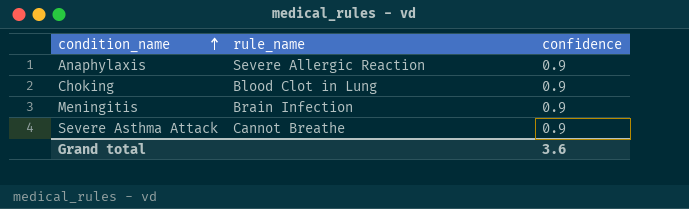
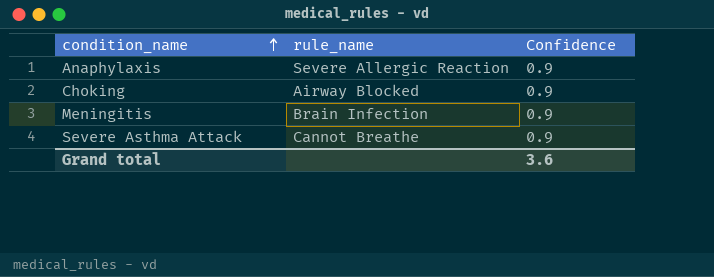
column name: confidence -> Confidence
Choking | rule_name: Blood Clot in Lung -> Airway Blocked

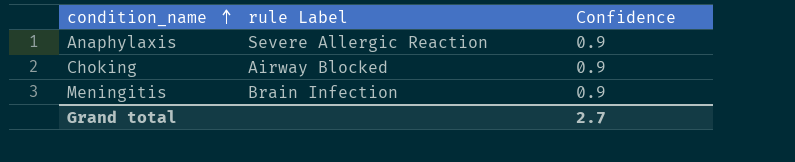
column name: rule_name -> rule Label
row Severe Asthma Attack: Cannot Breathe | 0.9 -> none
Grand total | Confidence: 3.6 -> 2.7

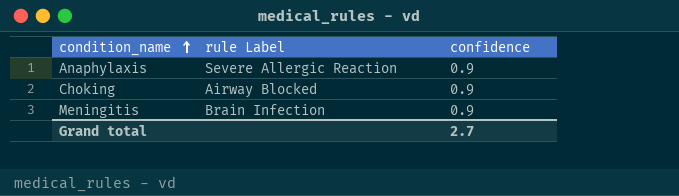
column name: Confidence -> confidence

